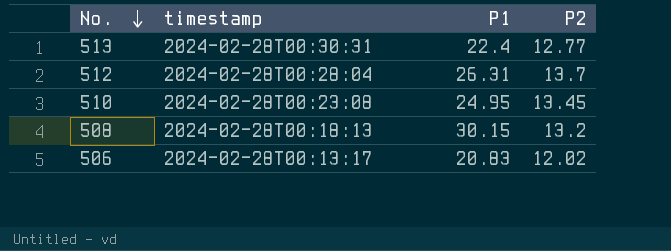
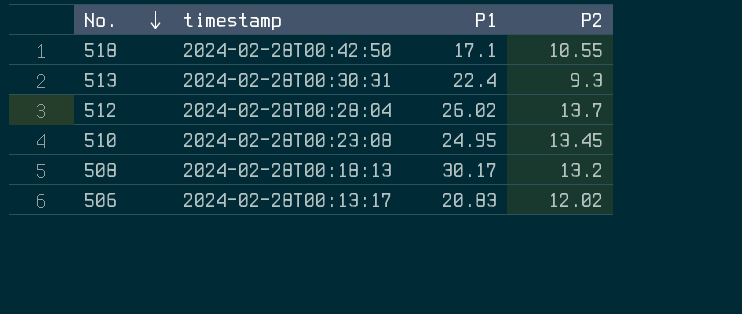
row 518: none -> 2024-02-28T00:42:50 | 17.1 | 10.55
513 | P2: 12.77 -> 9.3
512 | P1: 26.31 -> 26.02
508 | P1: 30.15 -> 30.17

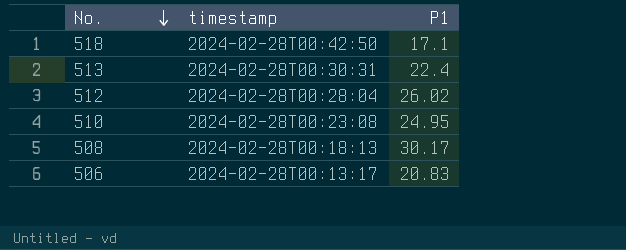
column P2 | position: 4 -> none

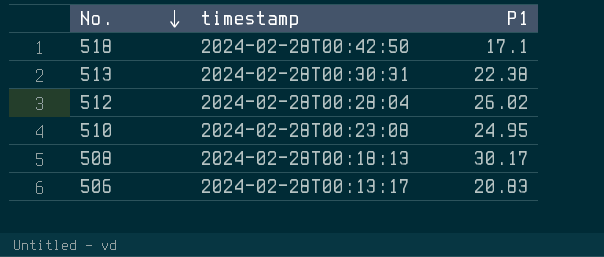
513 | P1: 22.4 -> 22.38

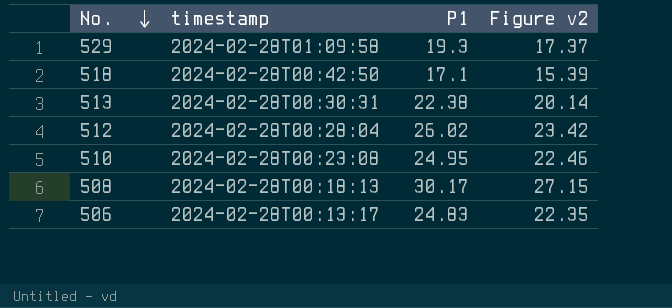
column Figure v2 | formula: none -> [P1] * 0.9
row 529: none -> 2024-02-28T01:09:58 | 19.3 | 17.37
506 | P1: 20.83 -> 24.83

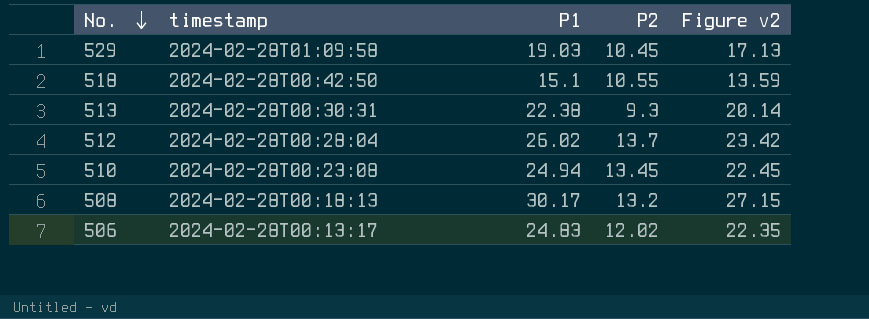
column P2 | position: none -> 4
529 | P1: 19.3 -> 19.03
529 | Figure v2: 17.37 -> 17.13
518 | P1: 17.1 -> 15.1
518 | Figure v2: 15.39 -> 13.59
510 | P1: 24.95 -> 24.94
510 | Figure v2: 22.46 -> 22.45

